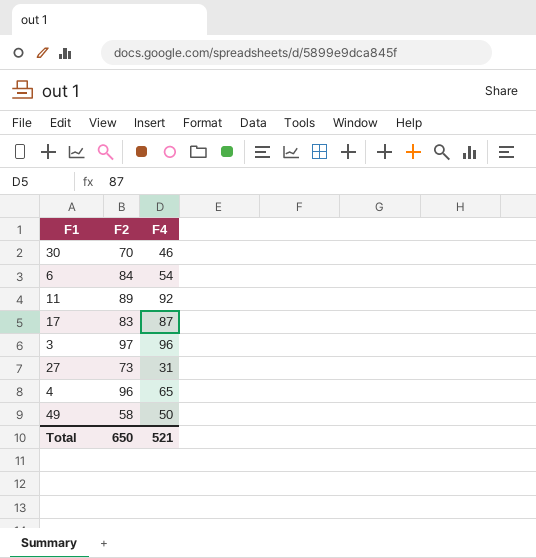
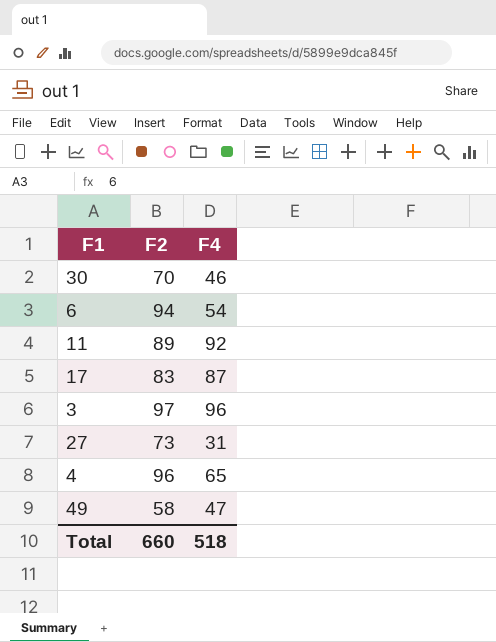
6 | F2: 84 -> 94
49 | F4: 50 -> 47
Total | F2: 650 -> 660
Total | F4: 521 -> 518

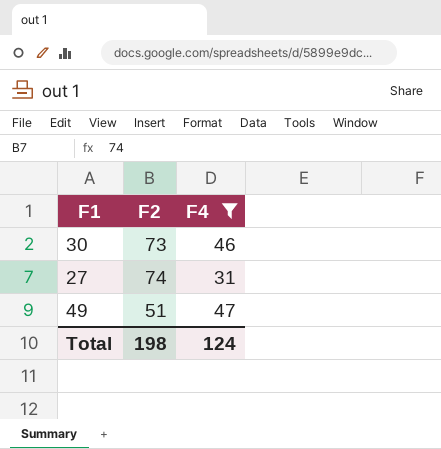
filter: none -> F4 <= 47
30 | F2: 70 -> 73
27 | F2: 73 -> 74
49 | F2: 58 -> 51
Total | F2: 660 -> 198
Total | F4: 518 -> 124

